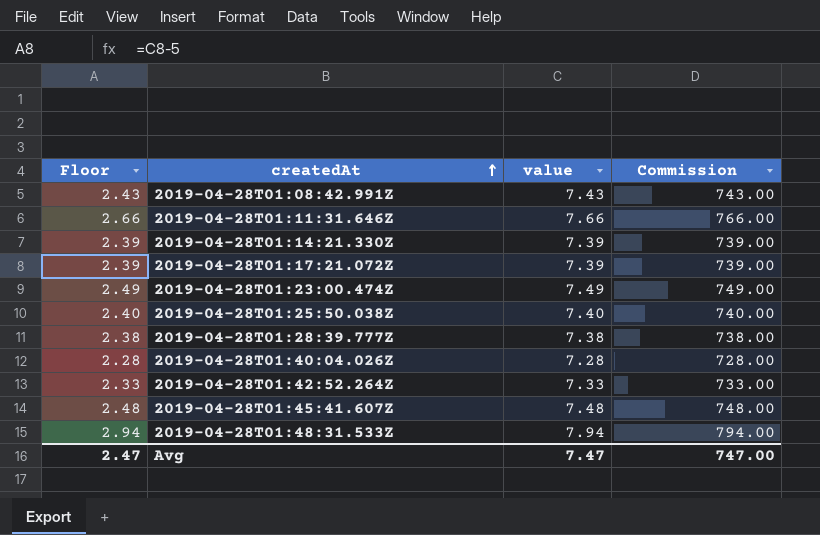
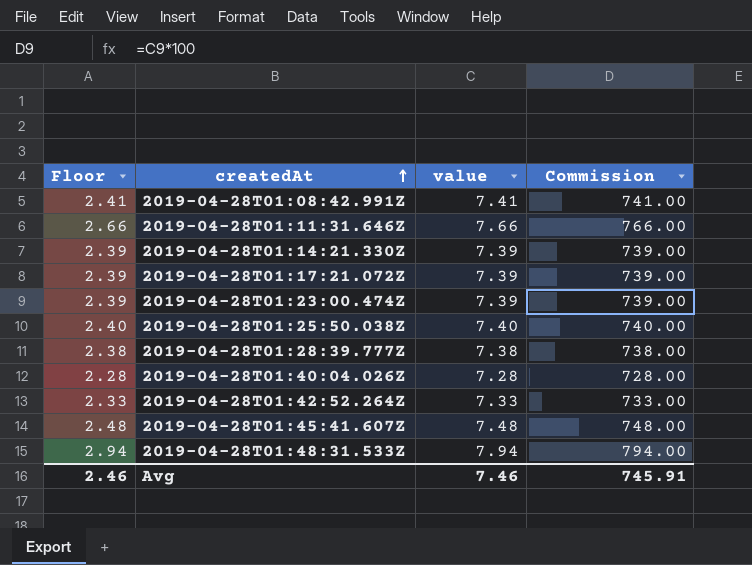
2019-04-28T01:08:42.991Z | Floor: 2.43 -> 2.41
2019-04-28T01:08:42.991Z | value: 7.43 -> 7.41
2019-04-28T01:08:42.991Z | Commission: 743.00 -> 741.00
2019-04-28T01:23:00.474Z | Floor: 2.49 -> 2.39
2019-04-28T01:23:00.474Z | value: 7.49 -> 7.39
2019-04-28T01:23:00.474Z | Commission: 749.00 -> 739.00
Avg | Floor: 2.47 -> 2.46
Avg | value: 7.47 -> 7.46
Avg | Commission: 747.00 -> 745.91

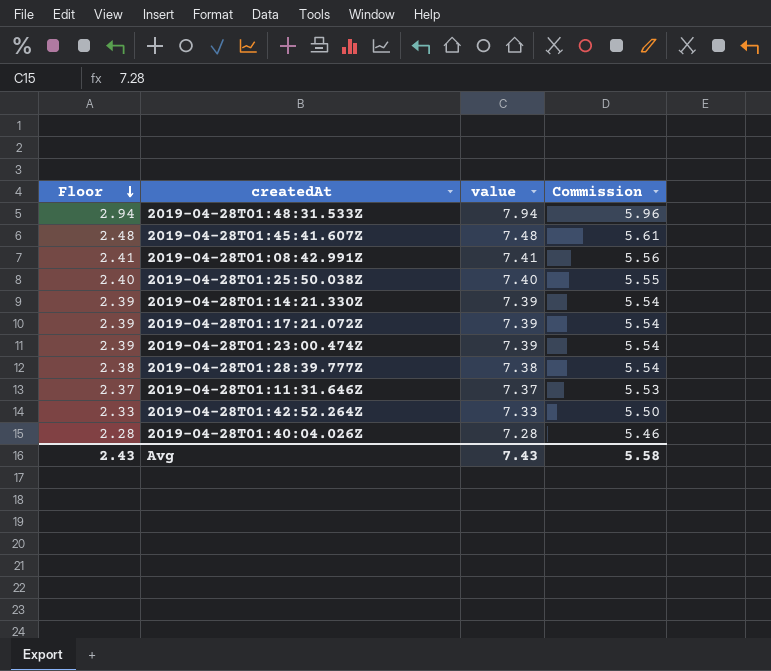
row order: createdAt ascending -> Floor descending
column Commission | formula: [value] * 100 -> [value] * 0.75
2019-04-28T01:11:31.646Z | Floor: 2.66 -> 2.37
2019-04-28T01:11:31.646Z | value: 7.66 -> 7.37
Avg | Floor: 2.46 -> 2.43
Avg | value: 7.46 -> 7.43
Avg | Commission: 745.91 -> 5.58

